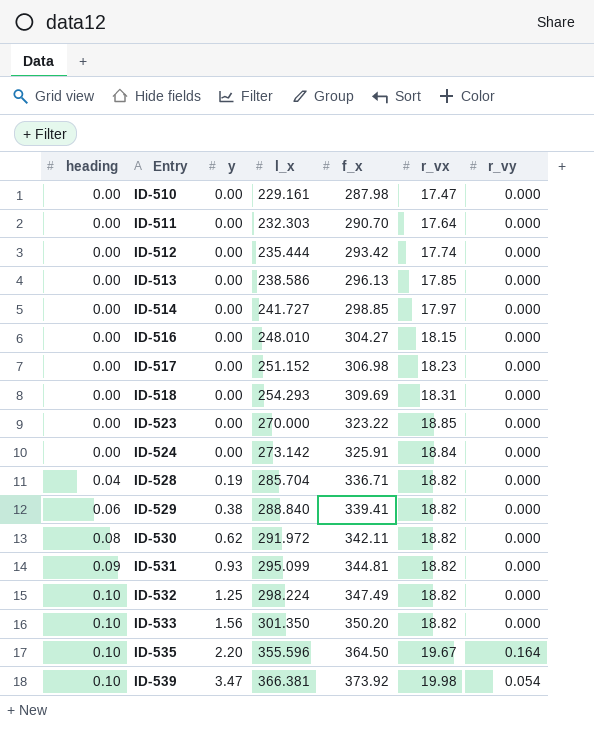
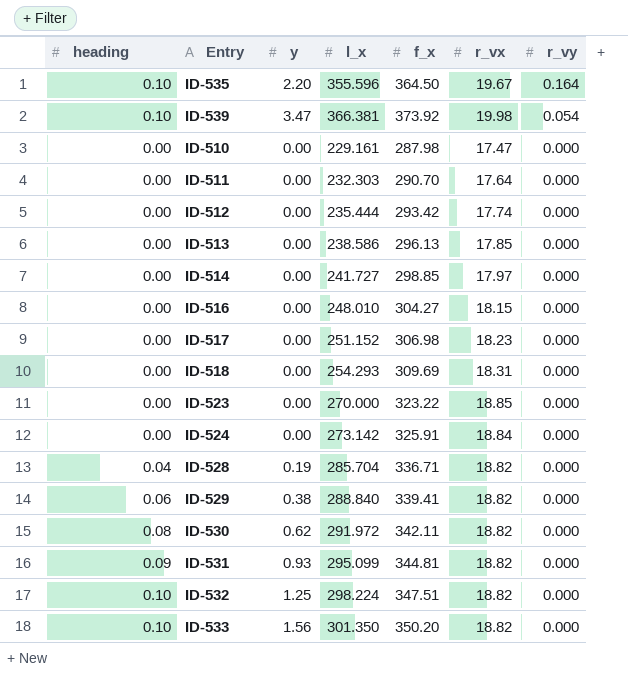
row order: heading ascending -> r_vy descending
ID-532 | f_x: 347.49 -> 347.51

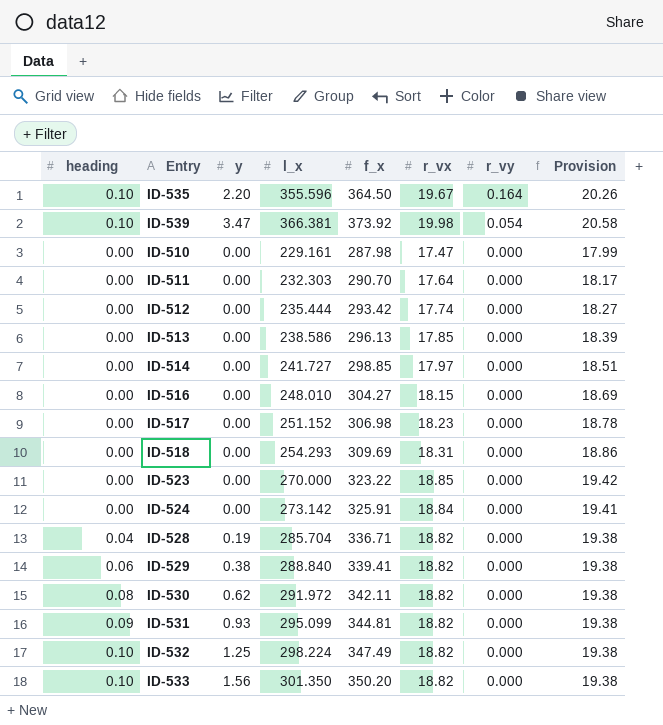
column Provision | formula: none -> [r_vx] * 1.03
ID-532 | f_x: 347.51 -> 347.49

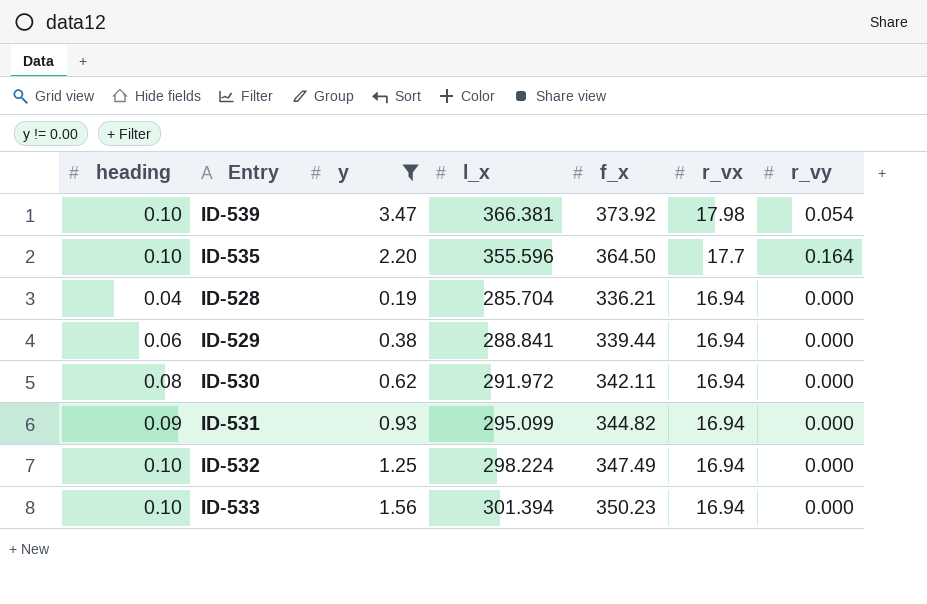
filter: none -> y != 0.00
row order: r_vy descending -> r_vx descending
column Provision | formula: [r_vx] * 1.03 -> none
ID-539 | r_vx: 19.98 -> 17.98
ID-535 | r_vx: 19.67 -> 17.7
ID-528 | f_x: 336.71 -> 336.21
ID-528 | r_vx: 18.82 -> 16.94
ID-529 | l_x: 288.840 -> 288.841
ID-529 | f_x: 339.41 -> 339.44
ID-529 | r_vx: 18.82 -> 16.94
ID-530 | r_vx: 18.82 -> 16.94
ID-531 | f_x: 344.81 -> 344.82
ID-531 | r_vx: 18.82 -> 16.94
ID-532 | r_vx: 18.82 -> 16.94
ID-533 | l_x: 301.350 -> 301.394
ID-533 | f_x: 350.20 -> 350.23
ID-533 | r_vx: 18.82 -> 16.94

